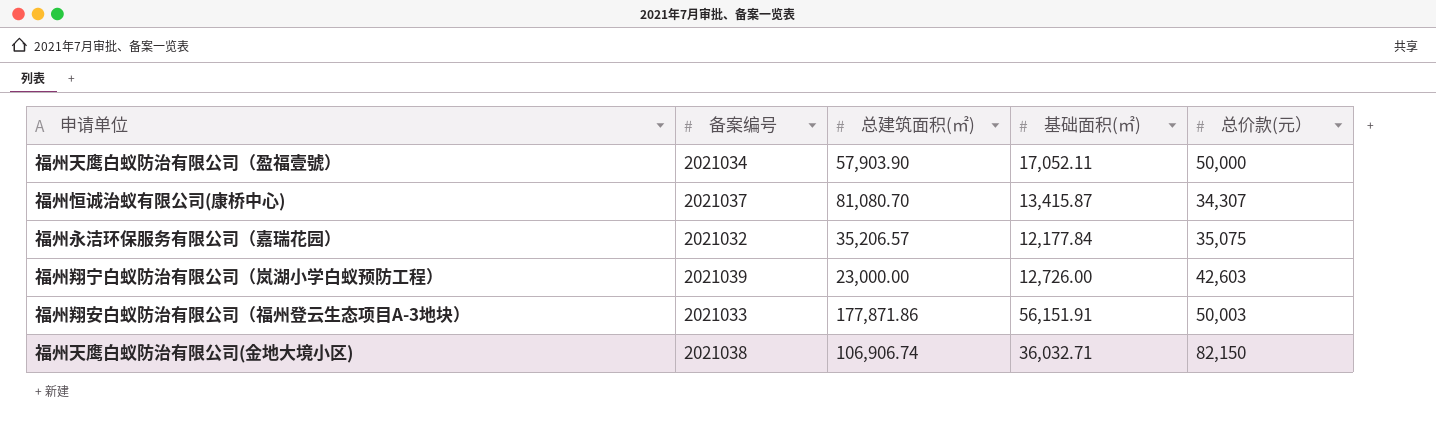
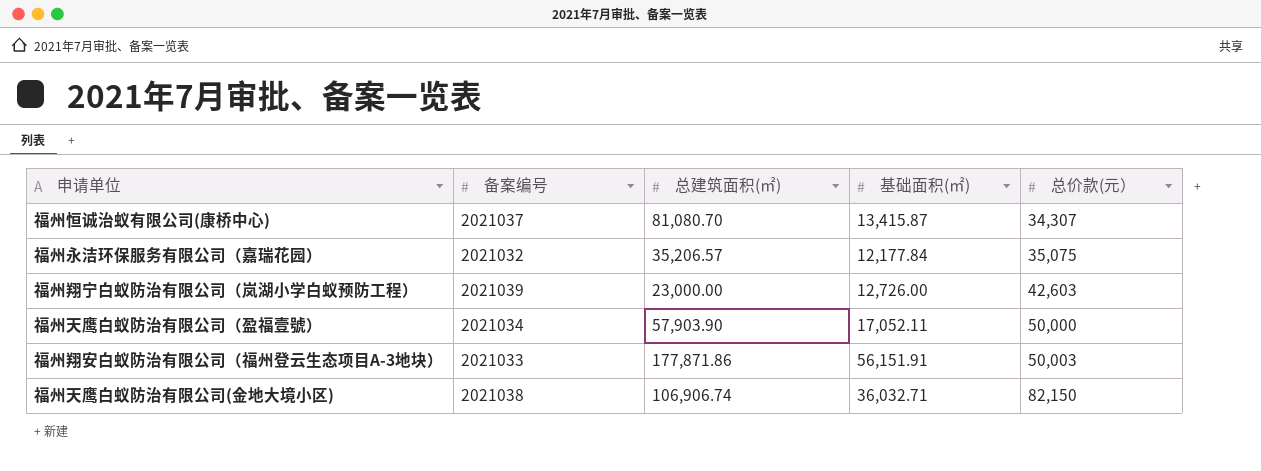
row order: none -> 总价款(元） ascending

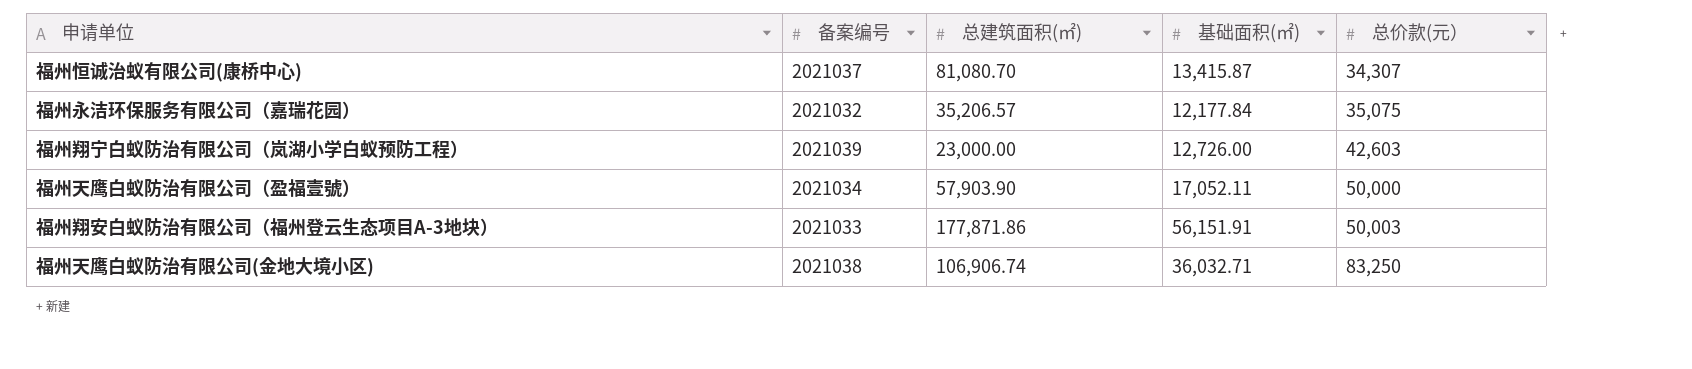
福州天鹰白蚁防治有限公司(金地大境小区) | 总价款(元）: 82,150 -> 83,250

